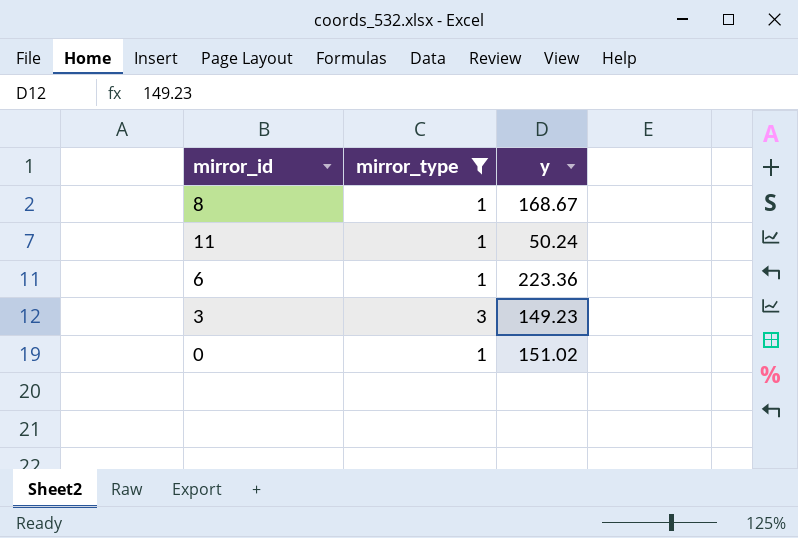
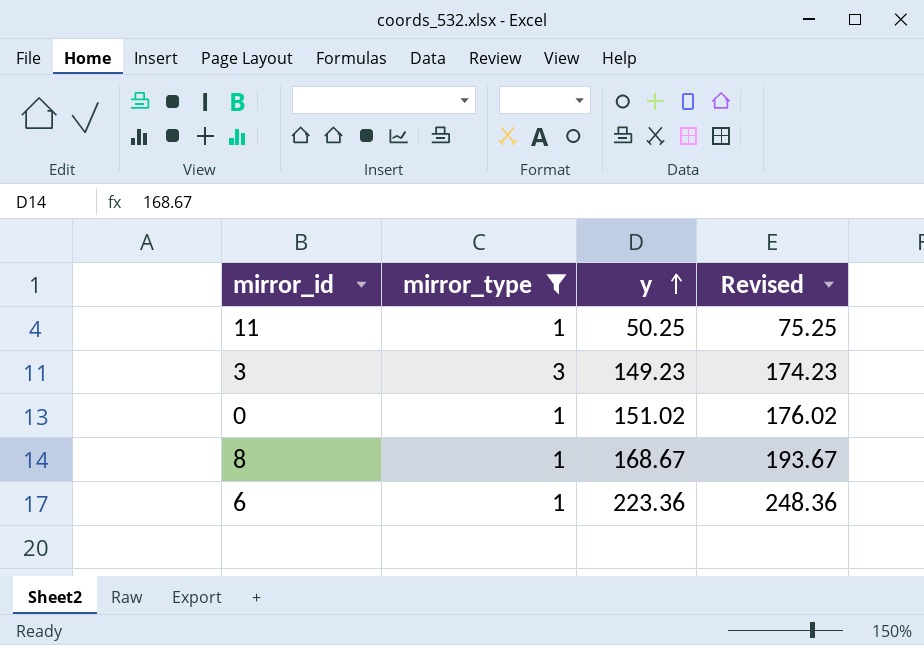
row order: none -> y ascending
column Revised | formula: none -> [y] + 25
11 | y: 50.24 -> 50.25

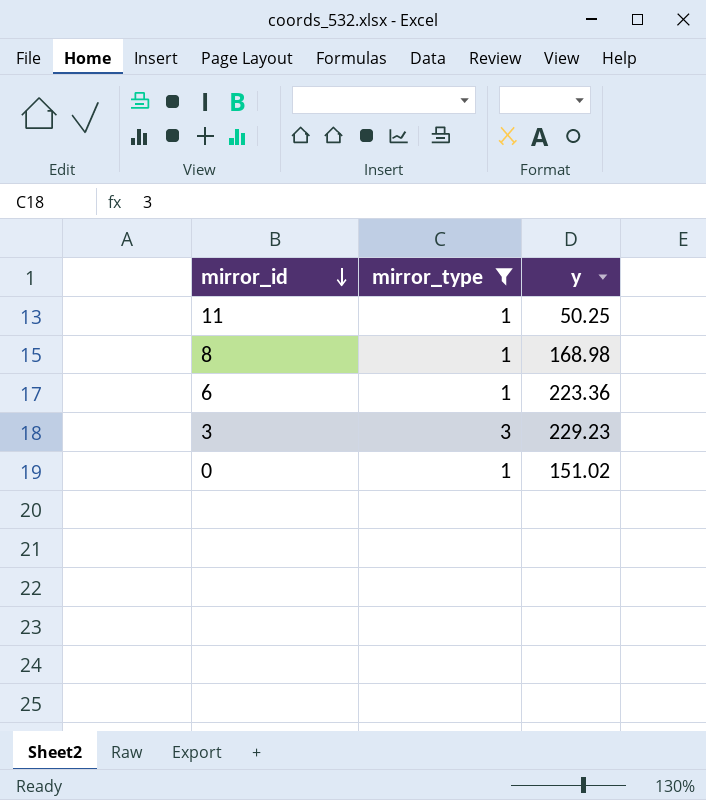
row order: y ascending -> mirror_id descending
column Revised | formula: [y] + 25 -> none
8 | y: 168.67 -> 168.98
3 | y: 149.23 -> 229.23

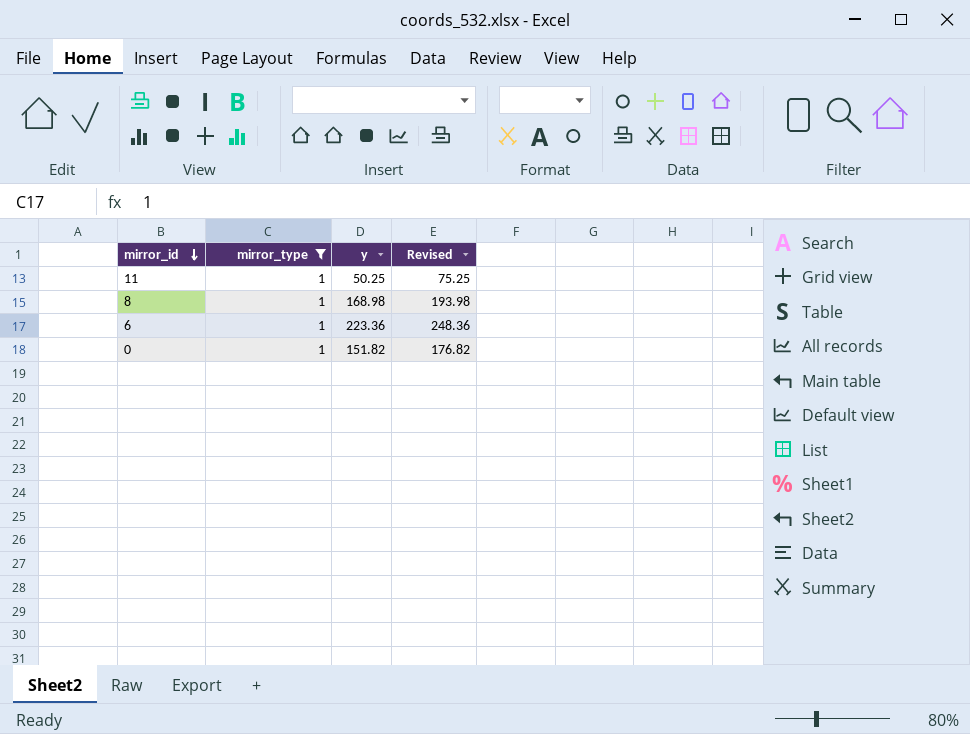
column Revised | formula: none -> [y] + 25
row 3: 3 | 229.23 -> none
0 | y: 151.02 -> 151.82

